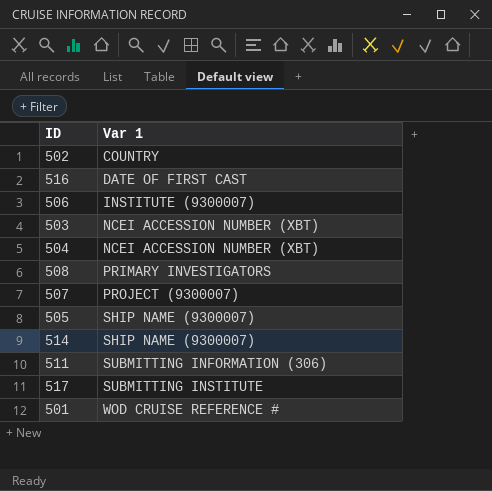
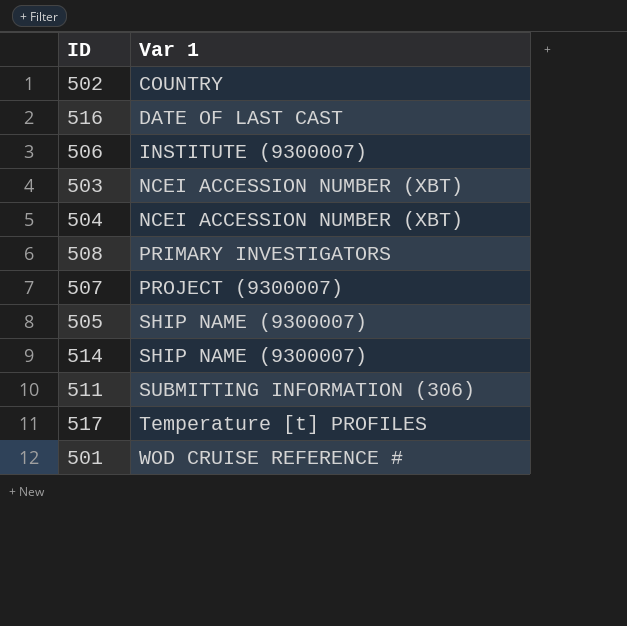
516 | Var 1: DATE OF FIRST CAST -> DATE OF LAST CAST
517 | Var 1: SUBMITTING INSTITUTE -> Temperature [t] PROFILES

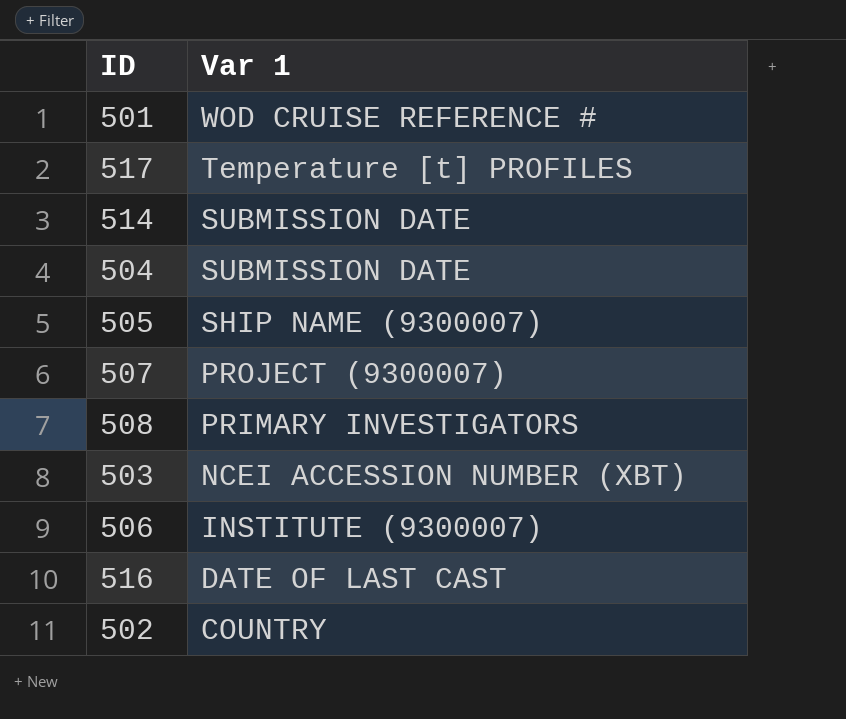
row order: Var 1 ascending -> Var 1 descending
row 511: SUBMITTING INFORMATION (306) -> none
514 | Var 1: SHIP NAME (9300007) -> SUBMISSION DATE
504 | Var 1: NCEI ACCESSION NUMBER (XBT) -> SUBMISSION DATE

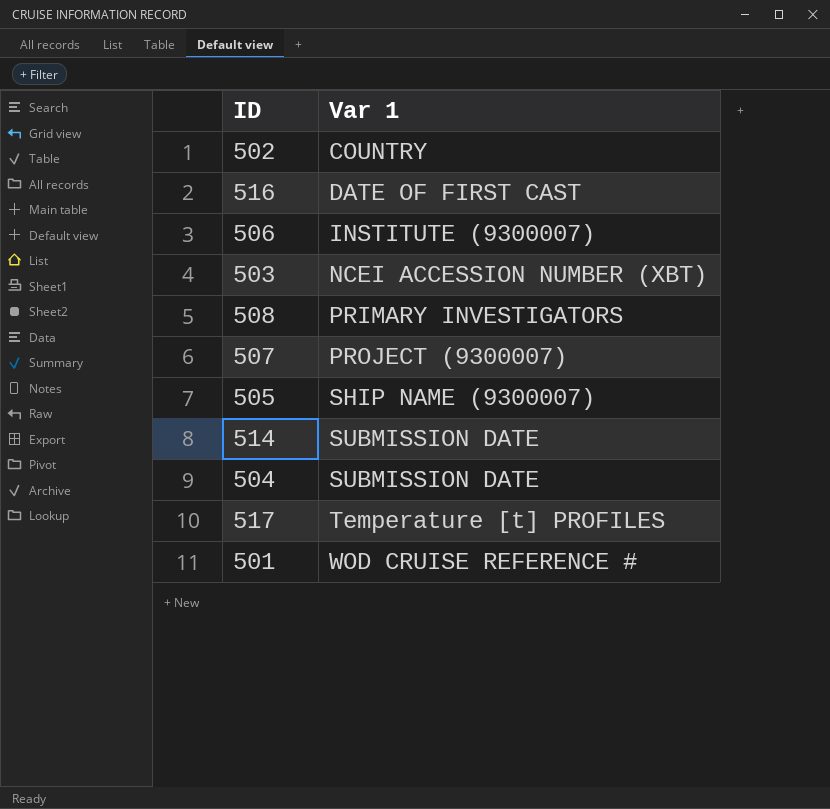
row order: Var 1 descending -> Var 1 ascending
516 | Var 1: DATE OF LAST CAST -> DATE OF FIRST CAST

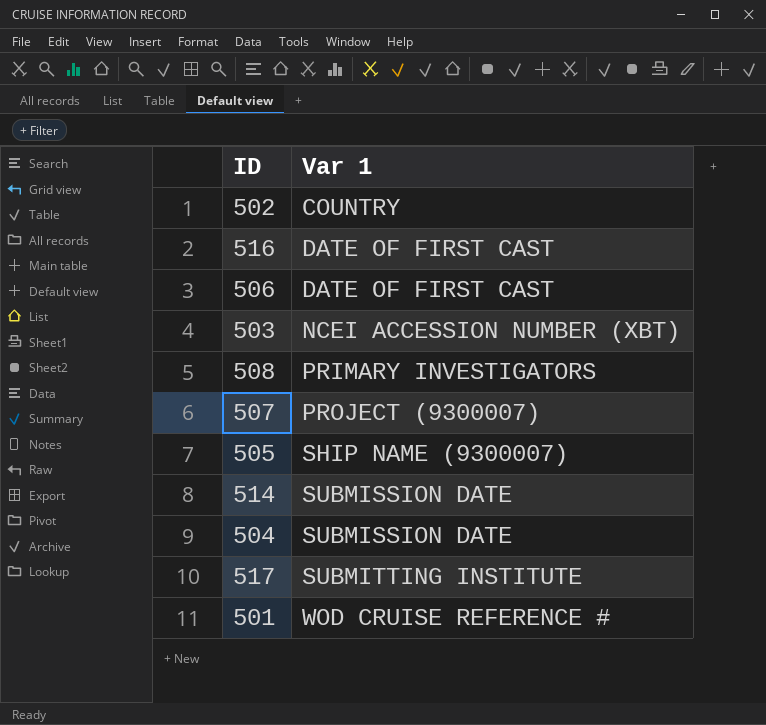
506 | Var 1: INSTITUTE (9300007) -> DATE OF FIRST CAST
517 | Var 1: Temperature [t] PROFILES -> SUBMITTING INSTITUTE

